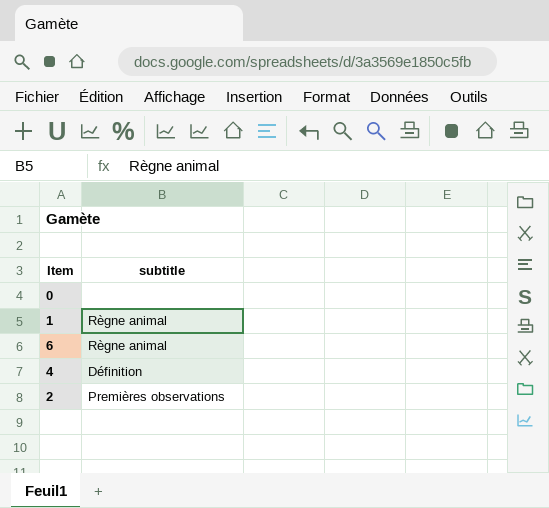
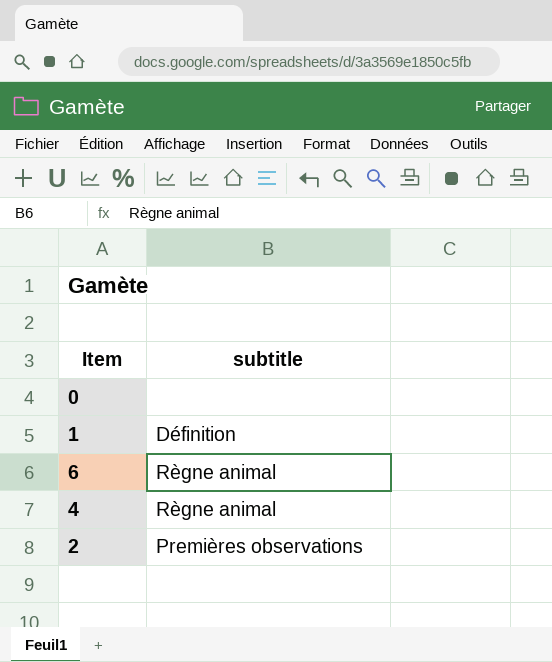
1 | subtitle: Règne animal -> Définition
4 | subtitle: Définition -> Règne animal

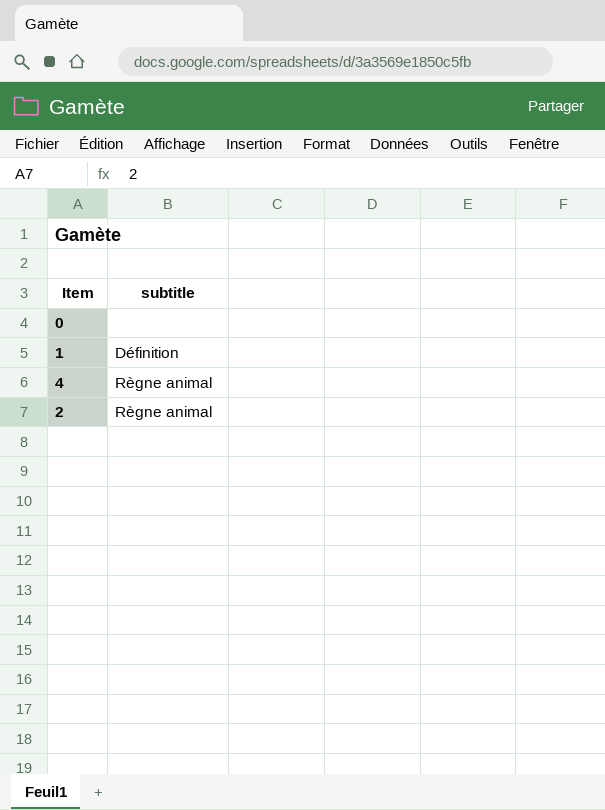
row 6: Règne animal -> none
2 | subtitle: Premières observations -> Règne animal

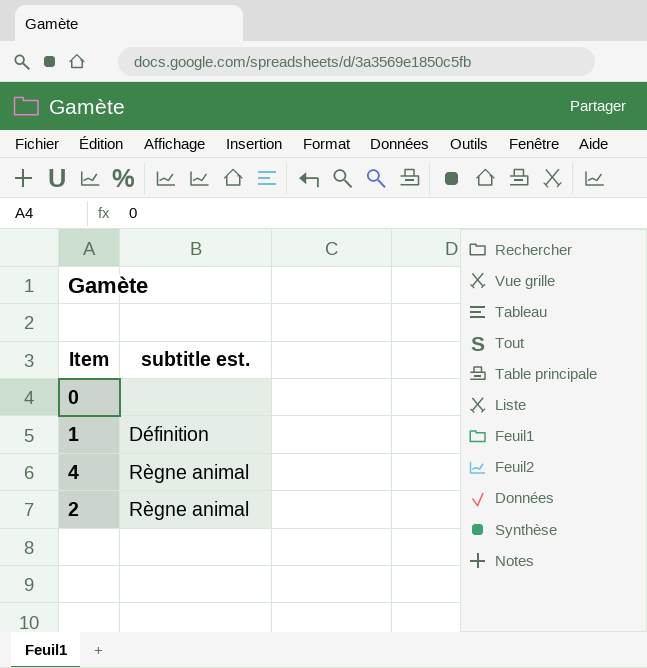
column name: subtitle -> subtitle est.

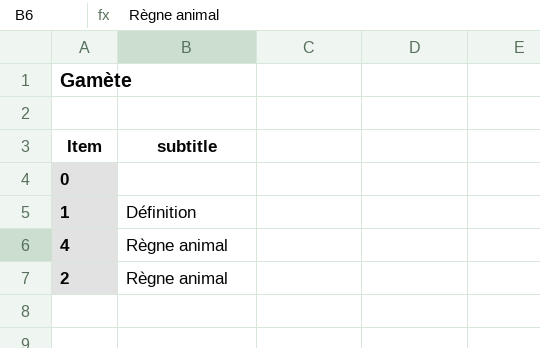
column name: subtitle est. -> subtitle

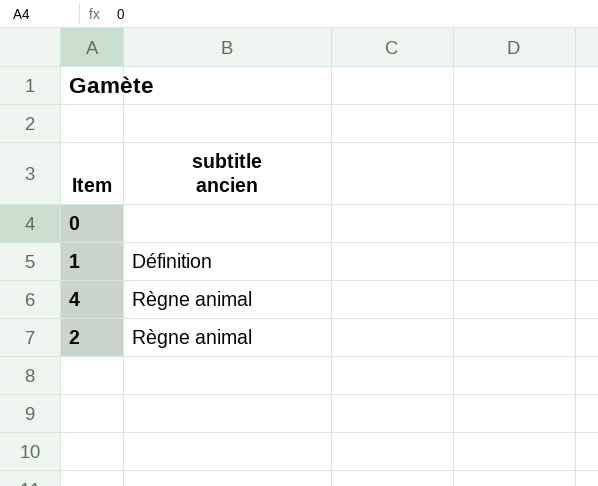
column name: subtitle -> subtitle ancien

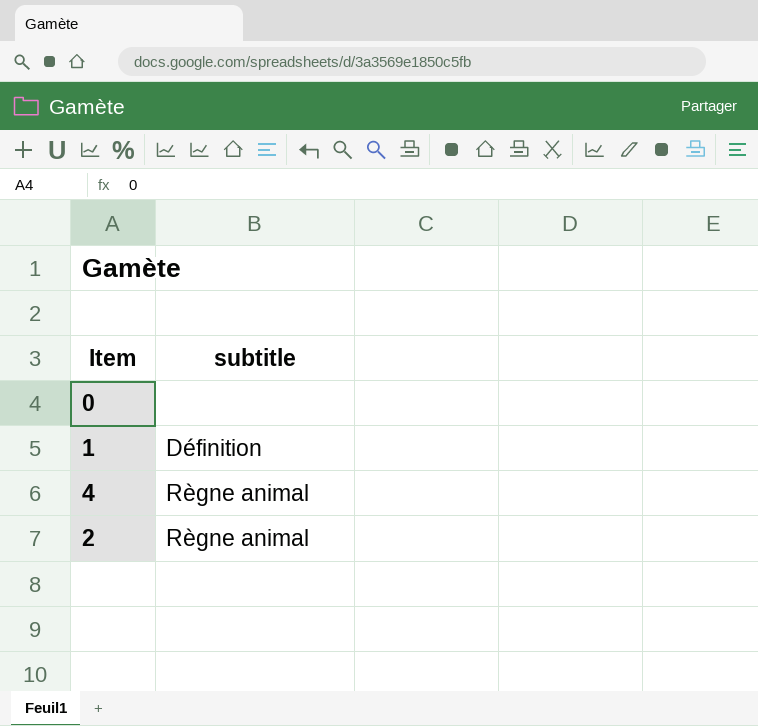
column name: subtitle ancien -> subtitle

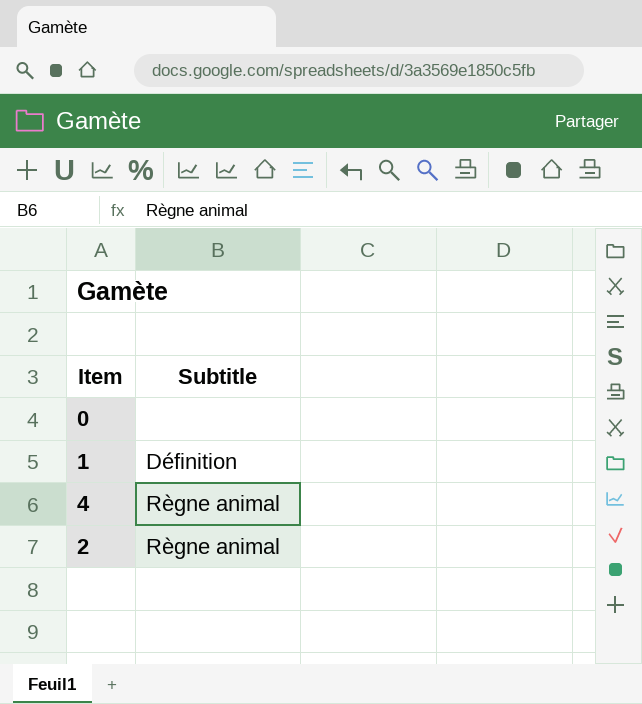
column name: subtitle -> Subtitle

